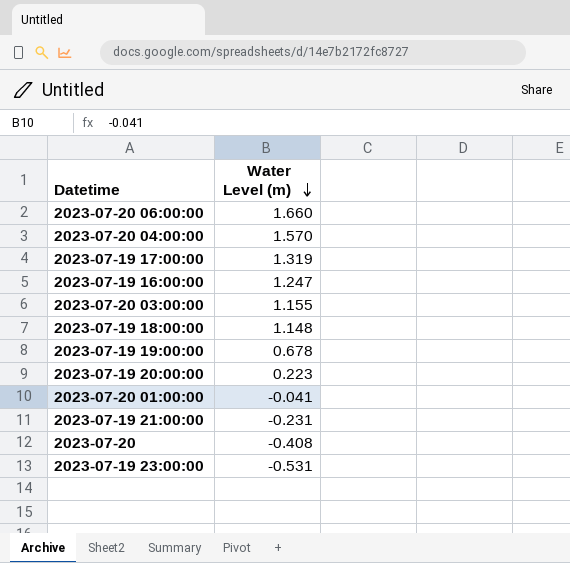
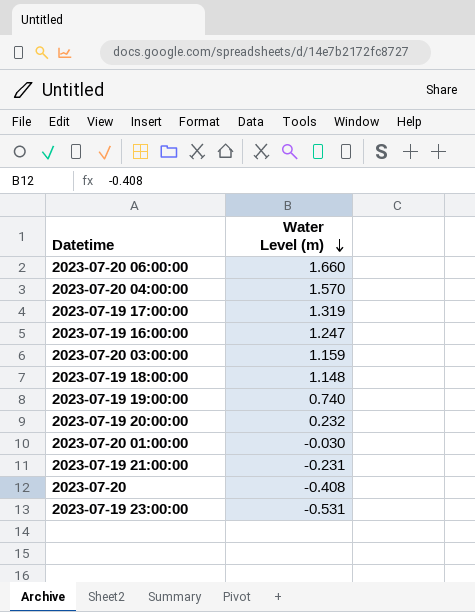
2023-07-20 03:00:00 | Water Level (m): 1.155 -> 1.159
2023-07-19 19:00:00 | Water Level (m): 0.678 -> 0.740
2023-07-19 20:00:00 | Water Level (m): 0.223 -> 0.232
2023-07-20 01:00:00 | Water Level (m): -0.041 -> -0.030

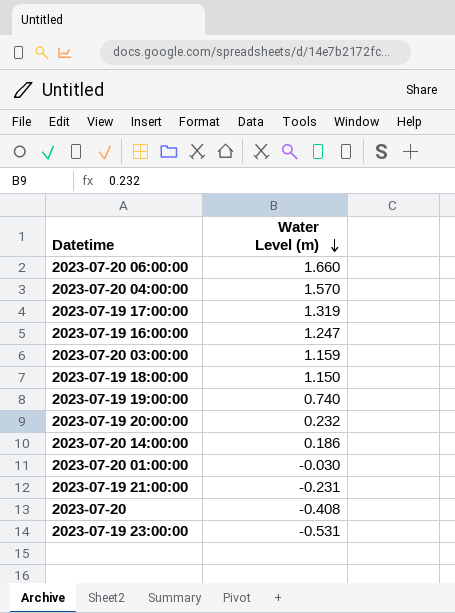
2023-07-19 18:00:00 | Water Level (m): 1.148 -> 1.150
row 2023-07-20 14:00:00: none -> 0.186

